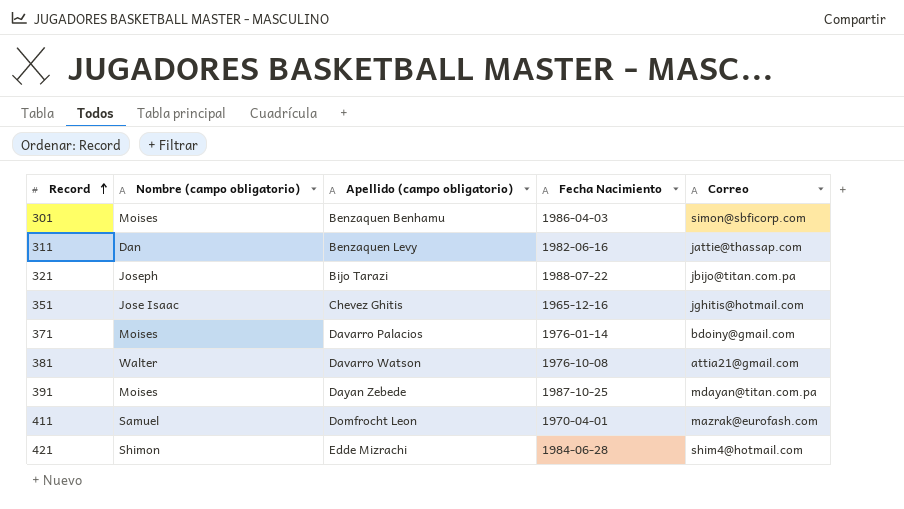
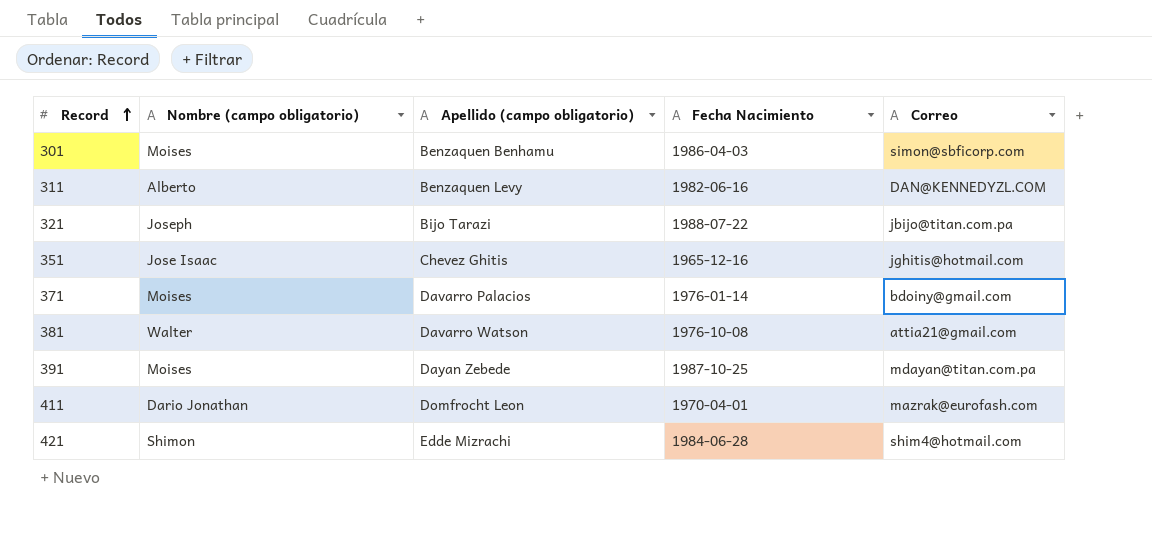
311 | Nombre (campo obligatorio): Dan -> Alberto
311 | Correo: jattie@thassap.com -> DAN@KENNEDYZL.COM
411 | Nombre (campo obligatorio): Samuel -> Dario Jonathan

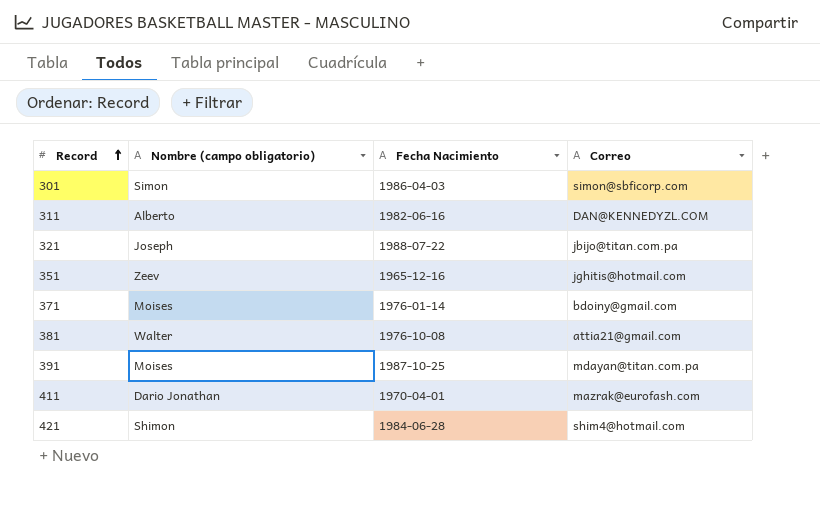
column Apellido (campo obligatorio) | position: 3 -> none
301 | Nombre (campo obligatorio): Moises -> Simon
351 | Nombre (campo obligatorio): Jose Isaac -> Zeev

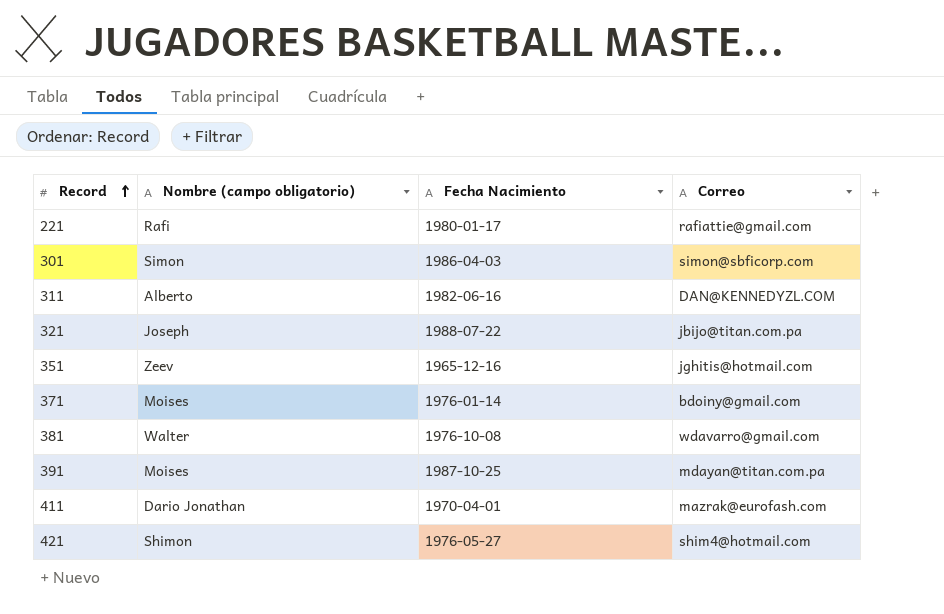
row 221: none -> Rafi | 1980-01-17 | rafiattie@gmail.com
381 | Correo: attia21@gmail.com -> wdavarro@gmail.com
421 | Fecha Nacimiento: 1984-06-28 -> 1976-05-27

